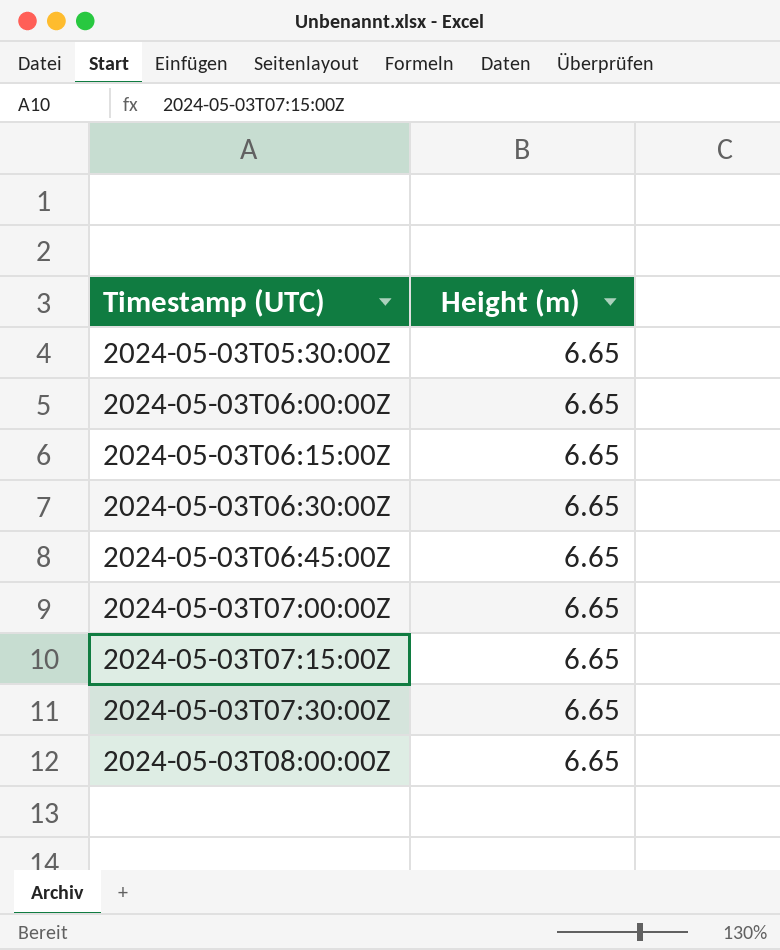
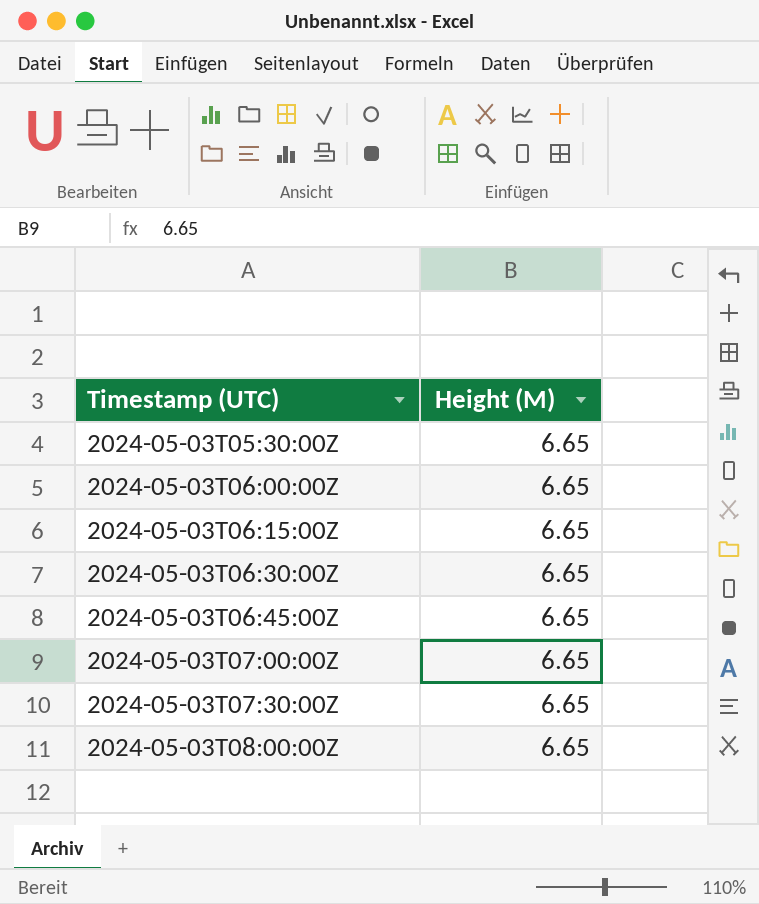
column name: Height (m) -> Height (M)
row 2024-05-03T07:15:00Z: 6.65 -> none

